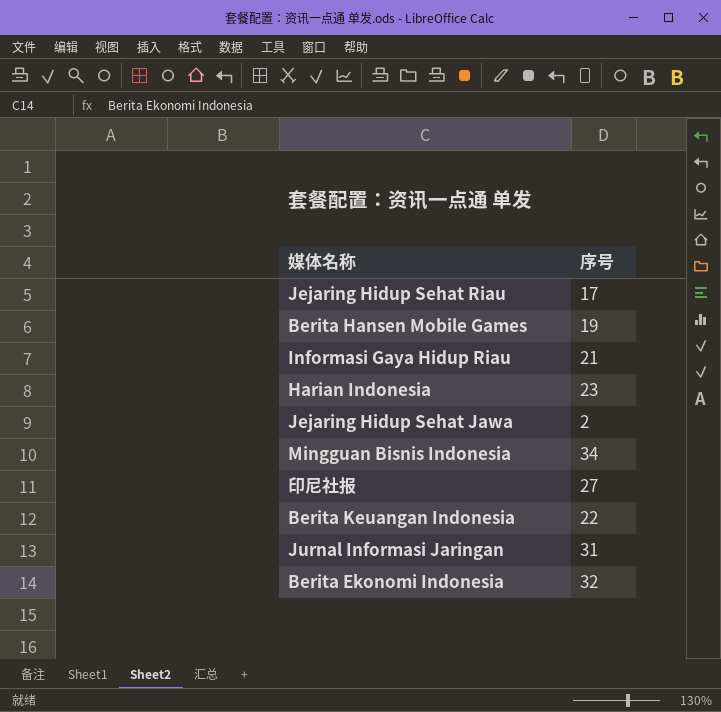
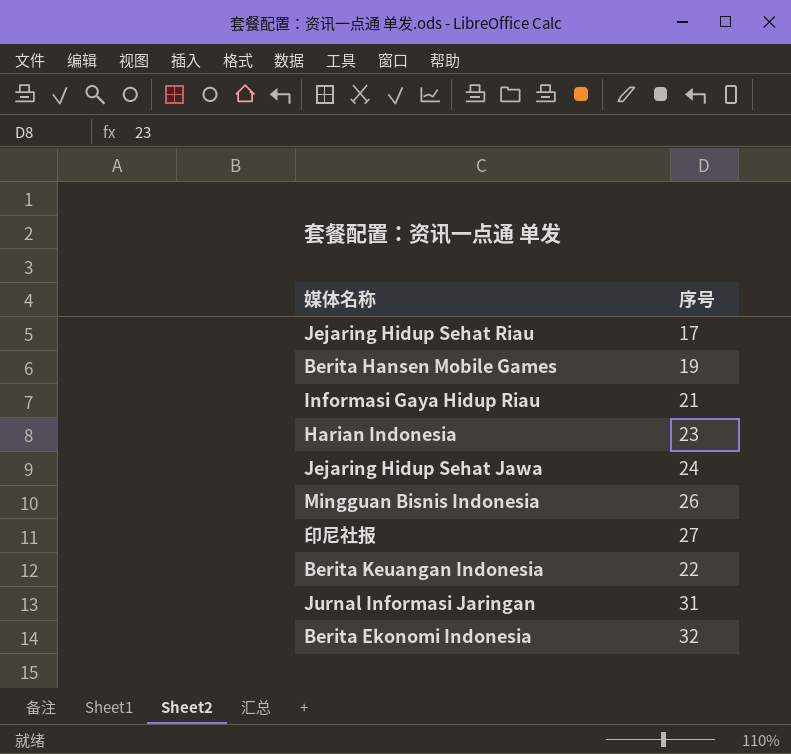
Jejaring Hidup Sehat Jawa | 序号: 2 -> 24
Mingguan Bisnis Indonesia | 序号: 34 -> 26

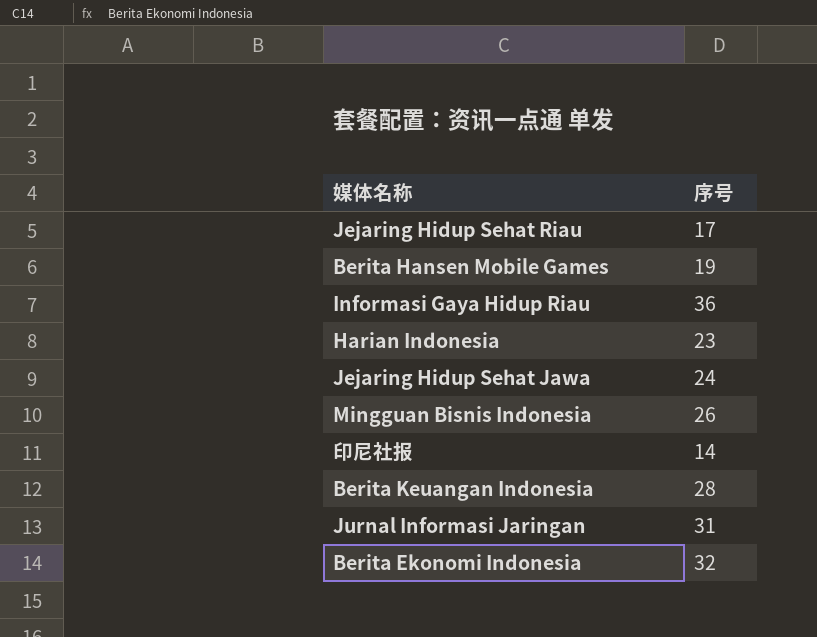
Informasi Gaya Hidup Riau | 序号: 21 -> 36
印尼社报 | 序号: 27 -> 14
Berita Keuangan Indonesia | 序号: 22 -> 28

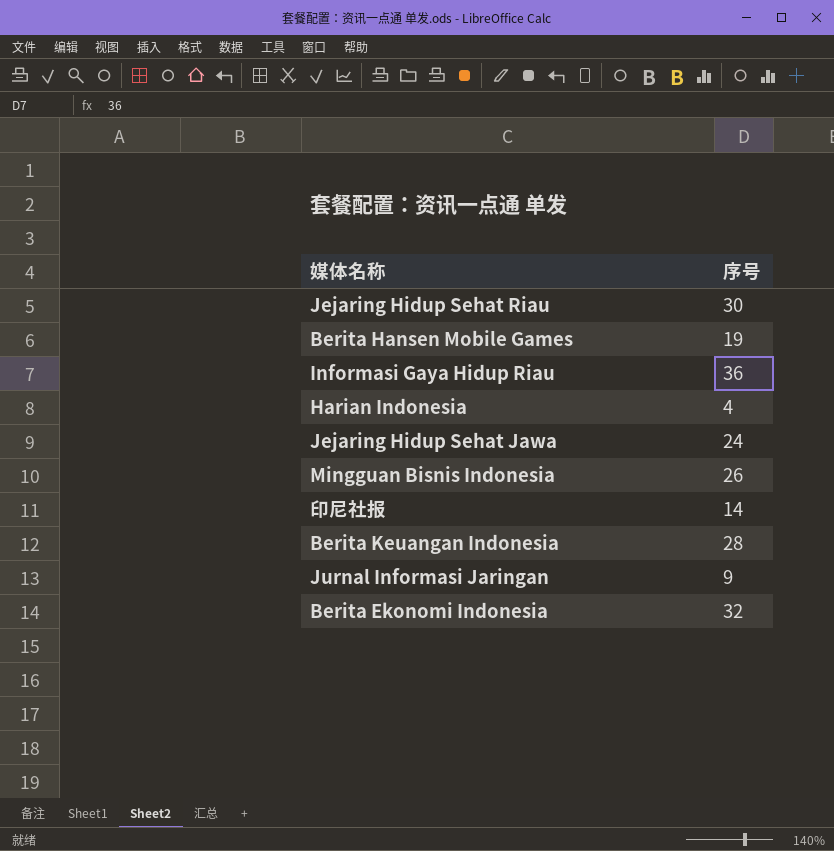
Jejaring Hidup Sehat Riau | 序号: 17 -> 30
Harian Indonesia | 序号: 23 -> 4
Jurnal Informasi Jaringan | 序号: 31 -> 9

